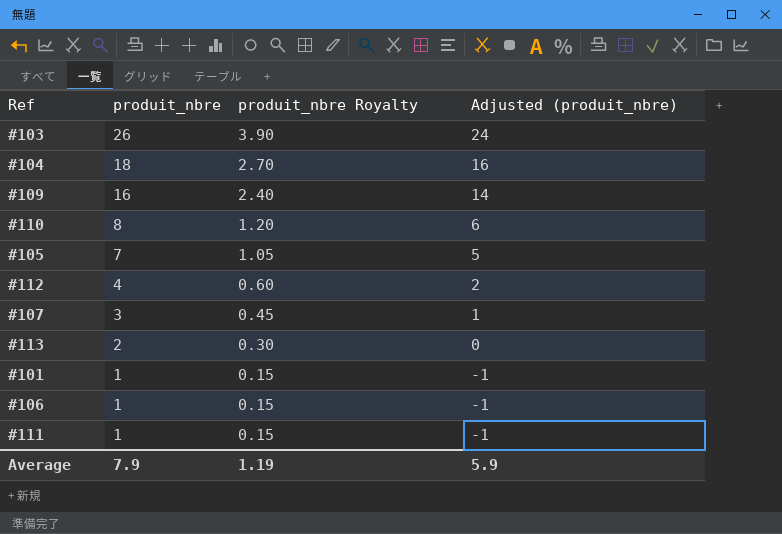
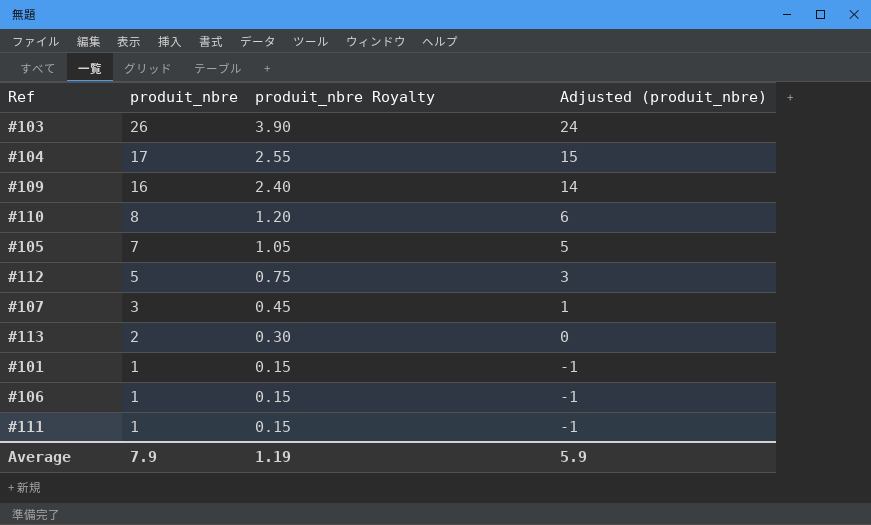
#104 | produit_nbre: 18 -> 17
#104 | produit_nbre Royalty: 2.70 -> 2.55
#104 | Adjusted (produit_nbre): 16 -> 15
#112 | produit_nbre: 4 -> 5
#112 | produit_nbre Royalty: 0.60 -> 0.75
#112 | Adjusted (produit_nbre): 2 -> 3

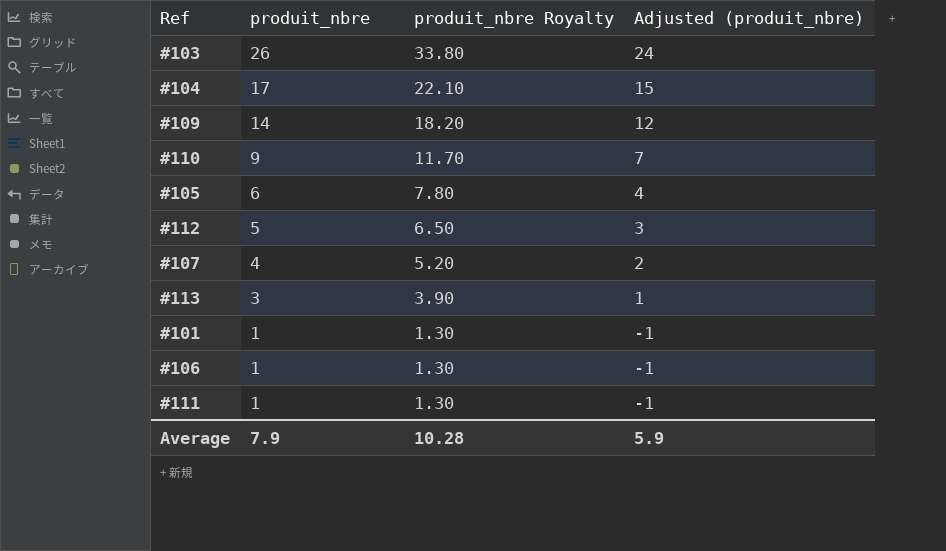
column produit_nbre Royalty | formula: [produit_nbre] * 0.15 -> [produit_nbre] * 1.3
#109 | produit_nbre: 16 -> 14
#109 | Adjusted (produit_nbre): 14 -> 12
#110 | produit_nbre: 8 -> 9
#110 | Adjusted (produit_nbre): 6 -> 7
#105 | produit_nbre: 7 -> 6
#105 | Adjusted (produit_nbre): 5 -> 4
#107 | produit_nbre: 3 -> 4
#107 | Adjusted (produit_nbre): 1 -> 2
#113 | produit_nbre: 2 -> 3
#113 | Adjusted (produit_nbre): 0 -> 1
Average | produit_nbre Royalty: 1.19 -> 10.28

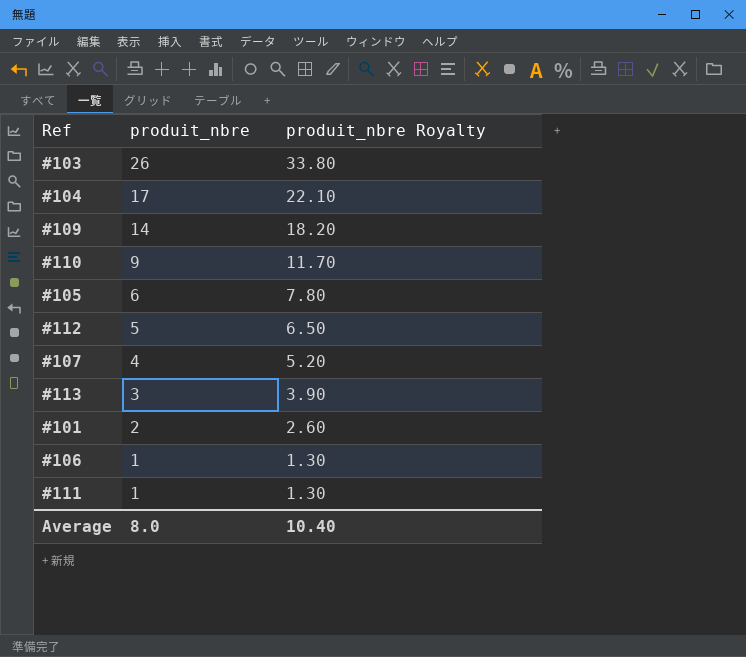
column Adjusted (produit_nbre) | formula: [produit_nbre] - 2 -> none
#101 | produit_nbre: 1 -> 2
#101 | produit_nbre Royalty: 1.30 -> 2.60
Average | produit_nbre: 7.9 -> 8.0
Average | produit_nbre Royalty: 10.28 -> 10.40

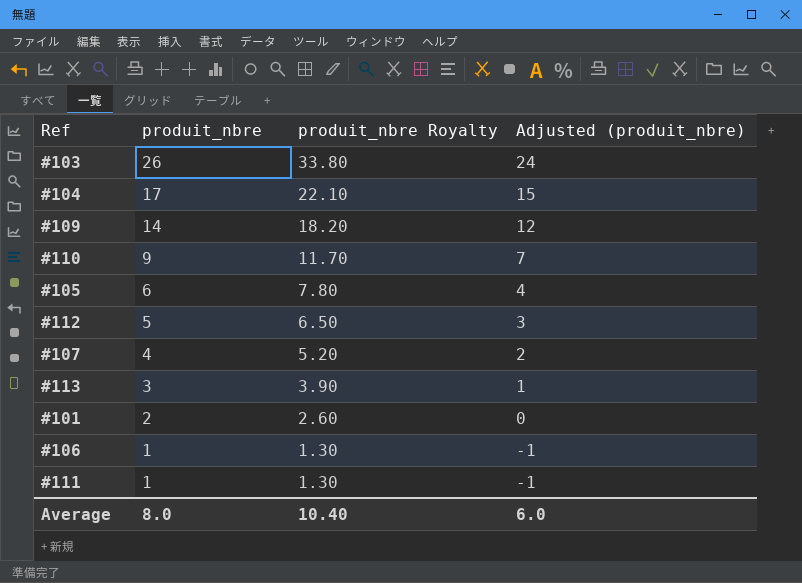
column Adjusted (produit_nbre) | formula: none -> [produit_nbre] - 2

